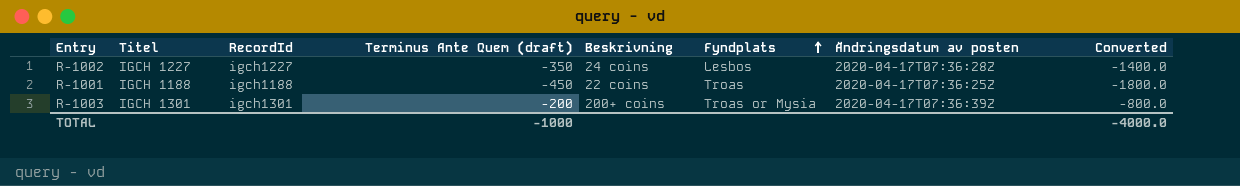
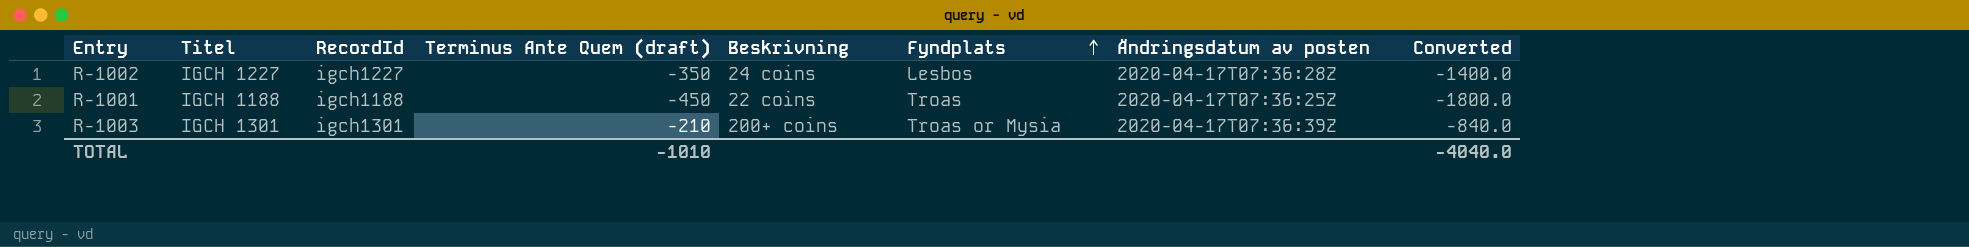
R-1003 | Terminus Ante Quem (draft): -200 -> -210
R-1003 | Converted: -800.0 -> -840.0
TOTAL | Terminus Ante Quem (draft): -1000 -> -1010
TOTAL | Converted: -4000.0 -> -4040.0

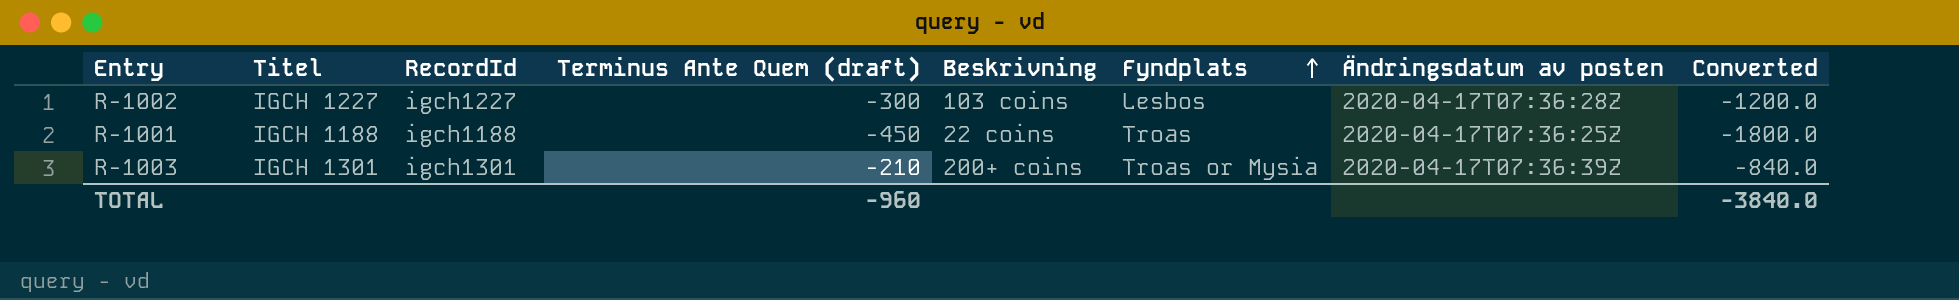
R-1002 | Terminus Ante Quem (draft): -350 -> -300
R-1002 | Beskrivning: 24 coins -> 103 coins
R-1002 | Converted: -1400.0 -> -1200.0
TOTAL | Terminus Ante Quem (draft): -1010 -> -960
TOTAL | Converted: -4040.0 -> -3840.0

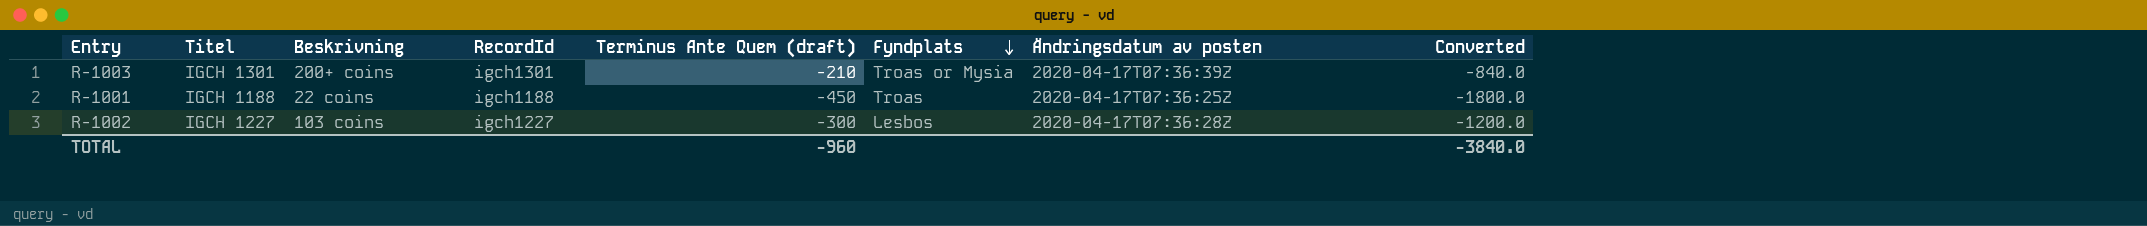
row order: Fyndplats ascending -> Fyndplats descending
column Beskrivning | position: 5 -> 3

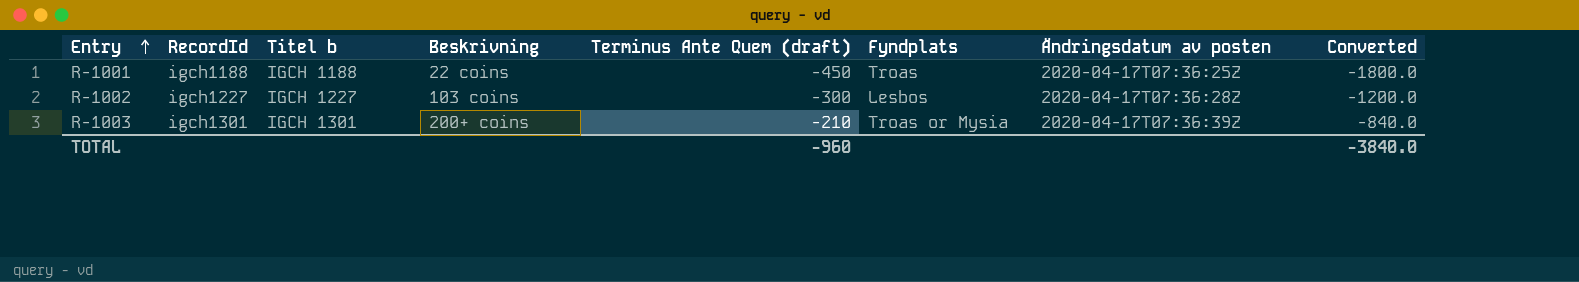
row order: Fyndplats descending -> Entry ascending
column RecordId | position: 4 -> 2
column name: Titel -> Titel b

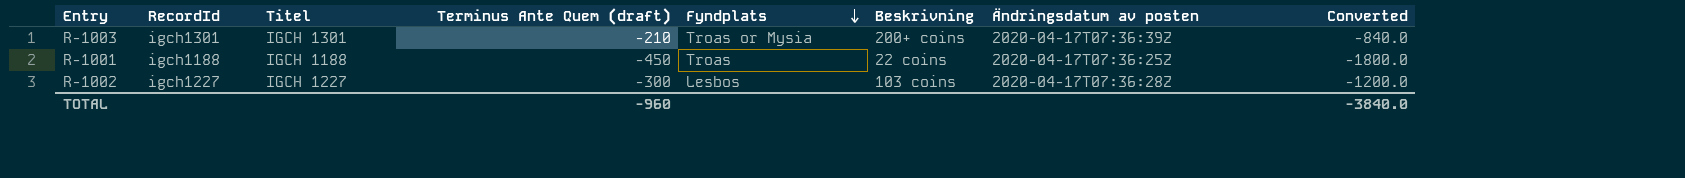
row order: Entry ascending -> Fyndplats descending
column name: Titel b -> Titel
column Beskrivning | position: 4 -> 6

